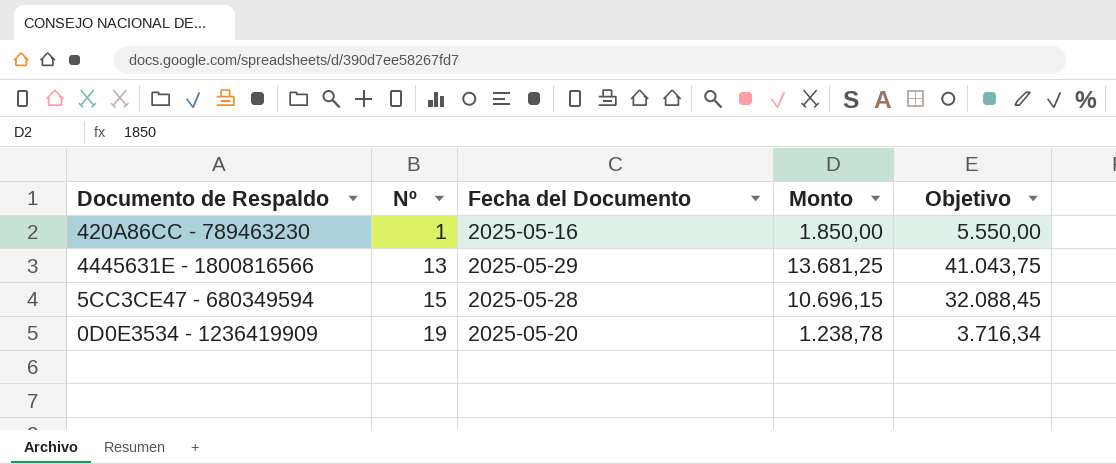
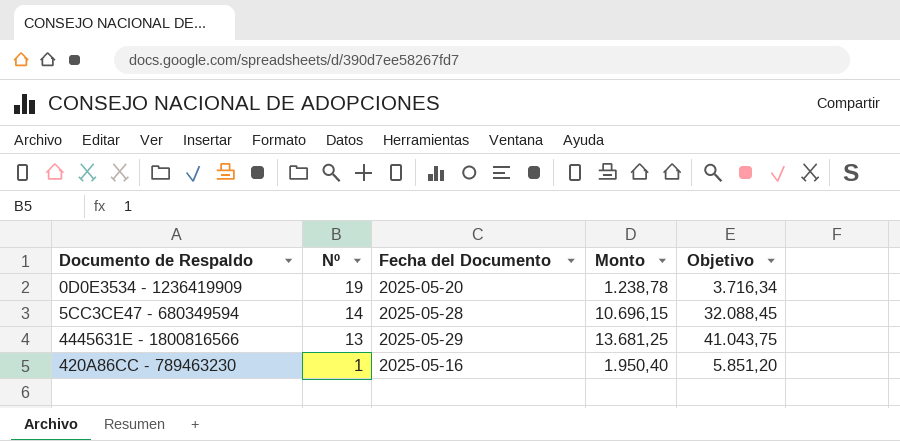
row order: Nº ascending -> Nº descending
5CC3CE47 - 680349594 | Nº: 15 -> 14
420A86CC - 789463230 | Monto: 1.850,00 -> 1.950,40
420A86CC - 789463230 | Objetivo: 5.550,00 -> 5.851,20

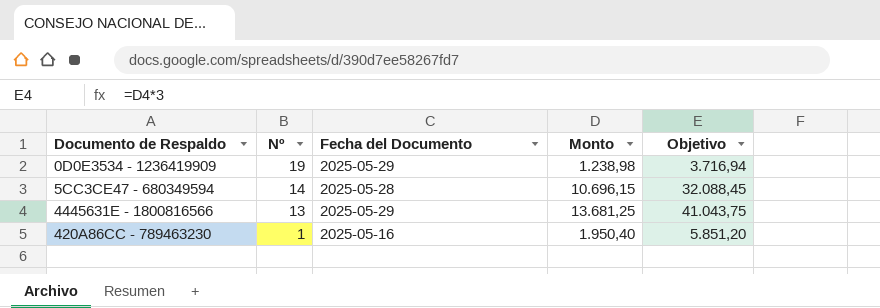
0D0E3534 - 1236419909 | Fecha del Documento: 2025-05-20 -> 2025-05-29
0D0E3534 - 1236419909 | Monto: 1.238,78 -> 1.238,98
0D0E3534 - 1236419909 | Objetivo: 3.716,34 -> 3.716,94

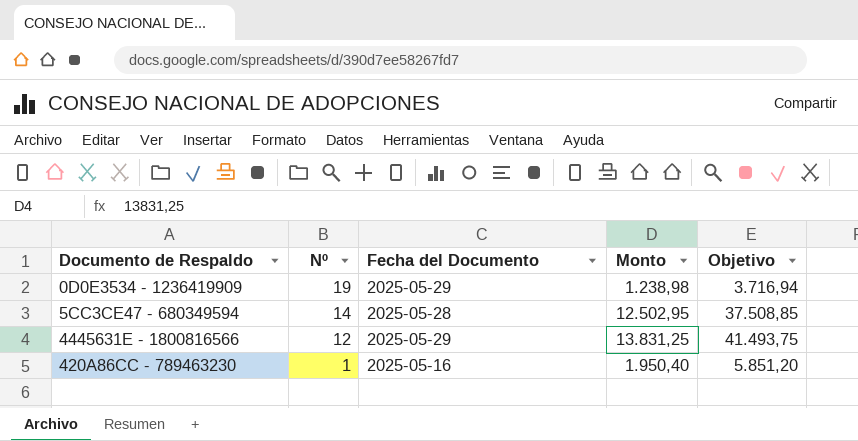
5CC3CE47 - 680349594 | Monto: 10.696,15 -> 12.502,95
5CC3CE47 - 680349594 | Objetivo: 32.088,45 -> 37.508,85
4445631E - 1800816566 | Nº: 13 -> 12
4445631E - 1800816566 | Monto: 13.681,25 -> 13.831,25
4445631E - 1800816566 | Objetivo: 41.043,75 -> 41.493,75

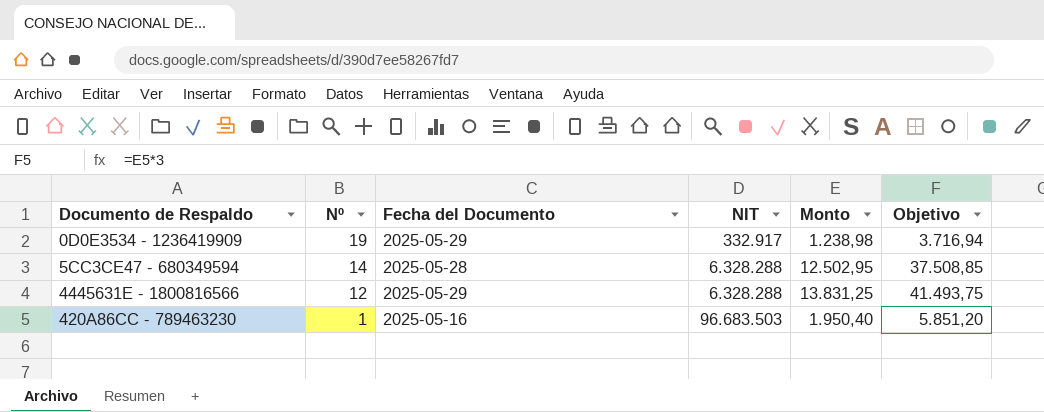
column NIT | position: none -> 4

